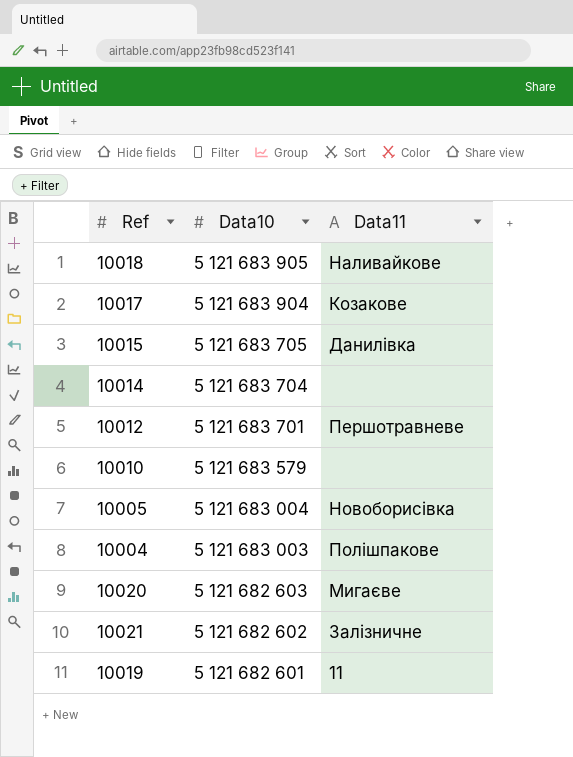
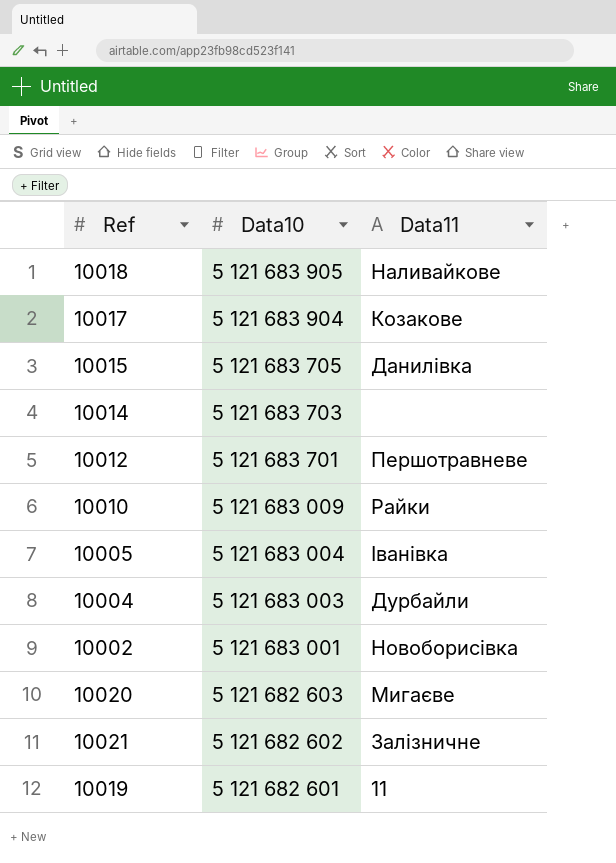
10014 | Data10: 5 121 683 704 -> 5 121 683 703
10010 | Data10: 5 121 683 579 -> 5 121 683 009
10010 | Data11: none -> Райки
10005 | Data11: Новоборисівка -> Іванівка
10004 | Data11: Полішпакове -> Дурбайли
row 10002: none -> 5 121 683 001 | Новоборисівка

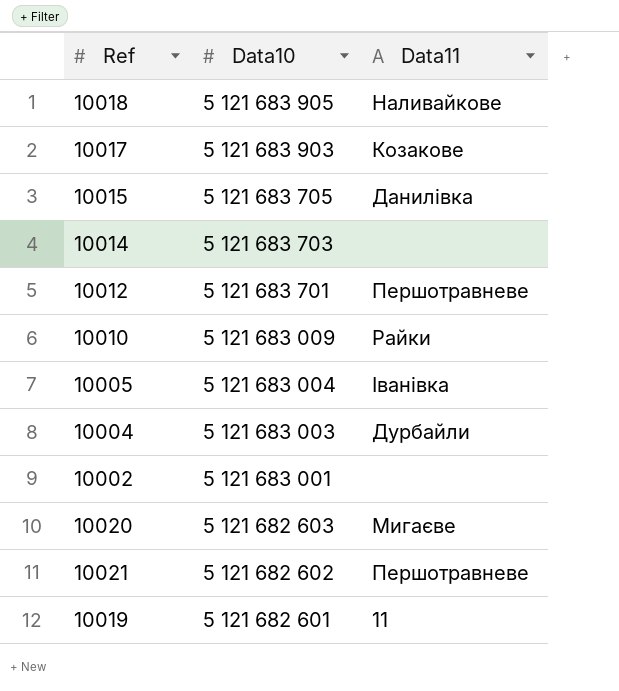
10017 | Data10: 5 121 683 904 -> 5 121 683 903
10002 | Data11: Новоборисівка -> none
10021 | Data11: Залізничне -> Першотравневе

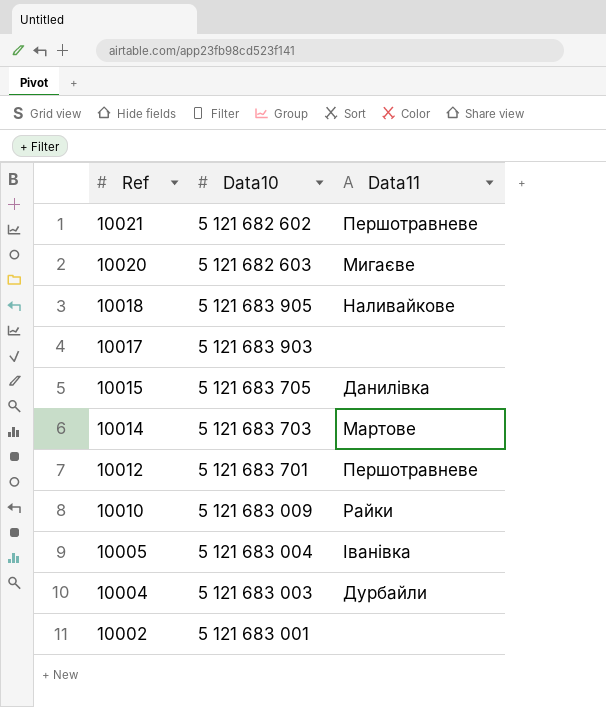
row order: Data10 descending -> Ref descending
row 10019: 5 121 682 601 | 11 -> none
10017 | Data11: Козакове -> none
10014 | Data11: none -> Мартове

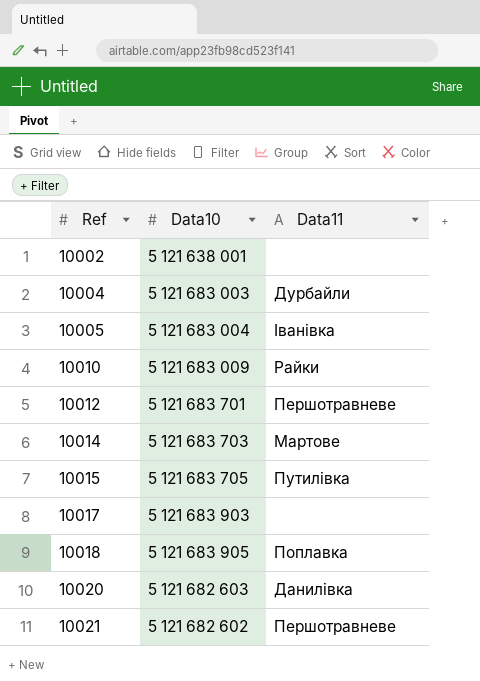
row order: Ref descending -> Ref ascending
10002 | Data10: 5 121 683 001 -> 5 121 638 001
10015 | Data11: Данилівка -> Путилівка
10018 | Data11: Наливайкове -> Поплавка
10020 | Data11: Мигаєве -> Данилівка

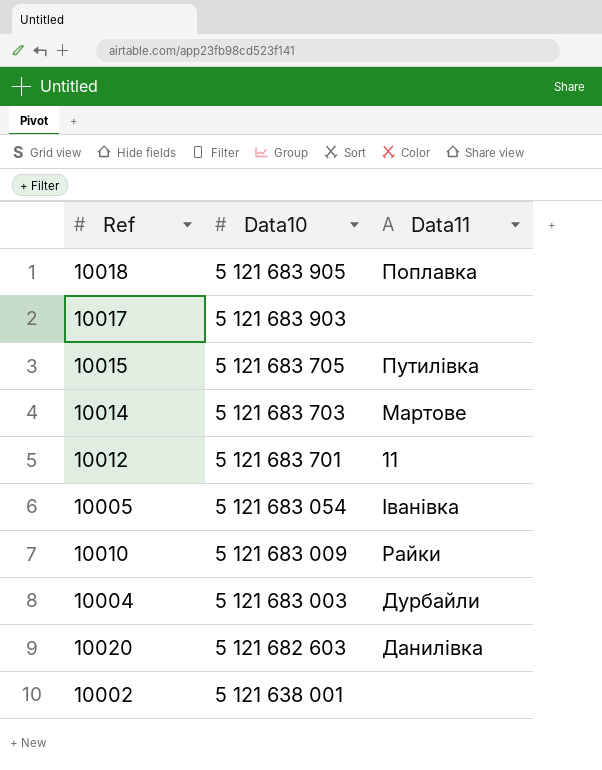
row order: Ref ascending -> Data10 descending
row 10021: 5 121 682 602 | Першотравневе -> none
10012 | Data11: Першотравневе -> 11
10005 | Data10: 5 121 683 004 -> 5 121 683 054

